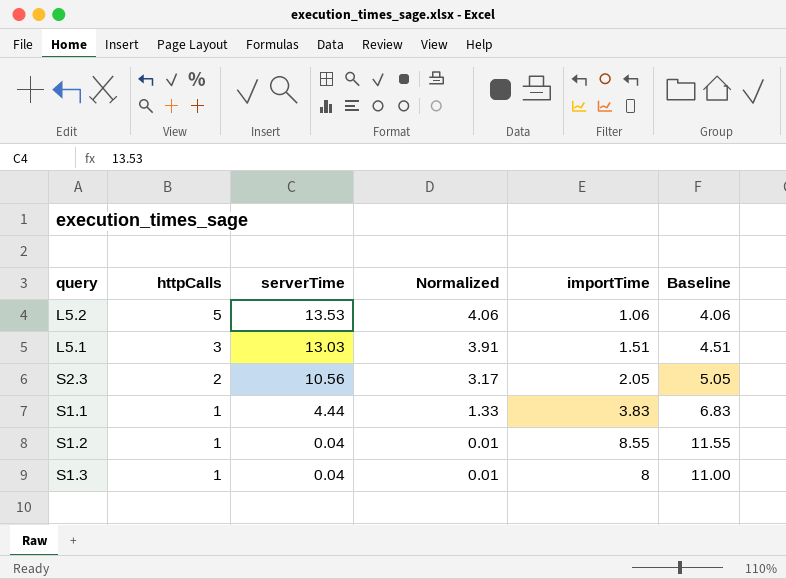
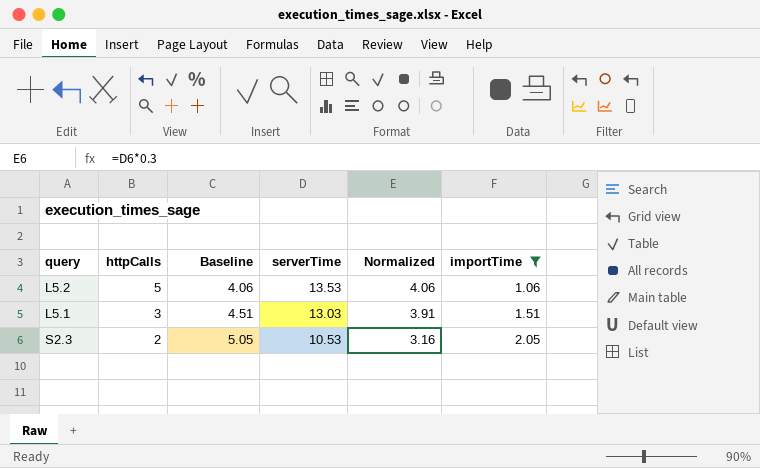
filter: none -> importTime <= 2.05
column Baseline | position: 6 -> 3
S2.3 | serverTime: 10.56 -> 10.53
S2.3 | Normalized: 3.17 -> 3.16

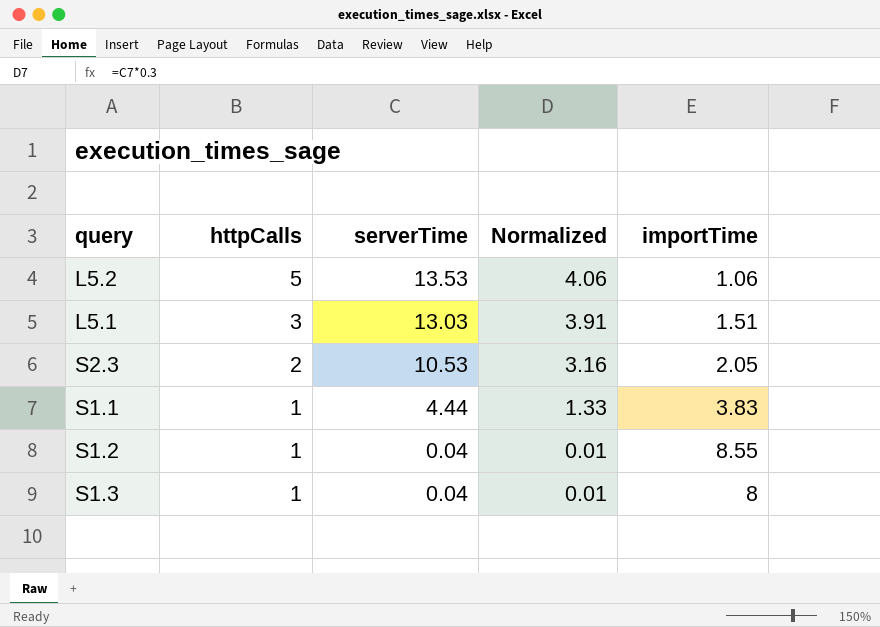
filter: importTime <= 2.05 -> none
column Baseline | formula: [importTime] + 3 -> none

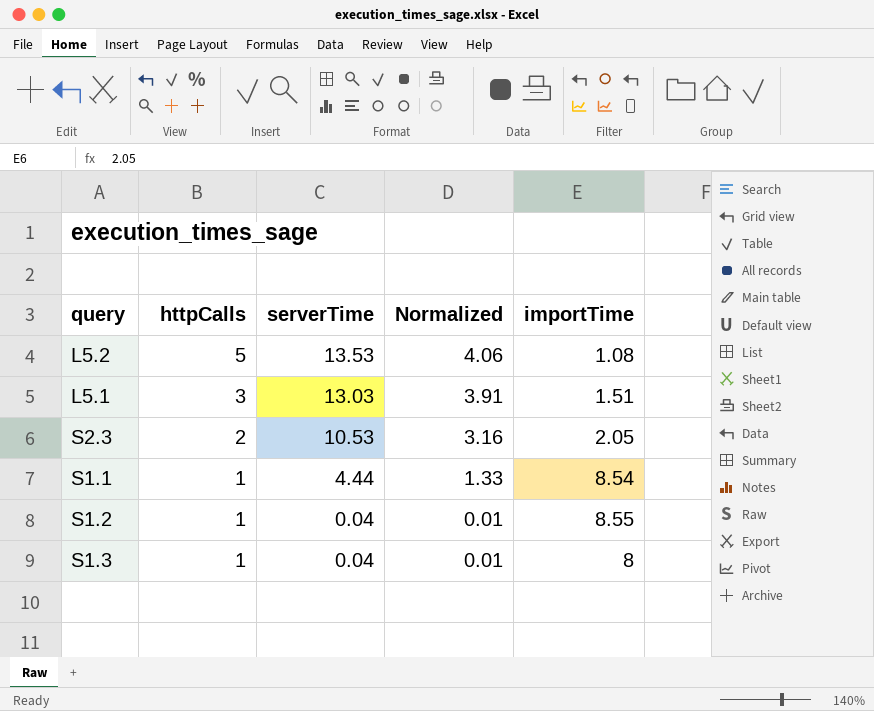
L5.2 | importTime: 1.06 -> 1.08
S1.1 | importTime: 3.83 -> 8.54

